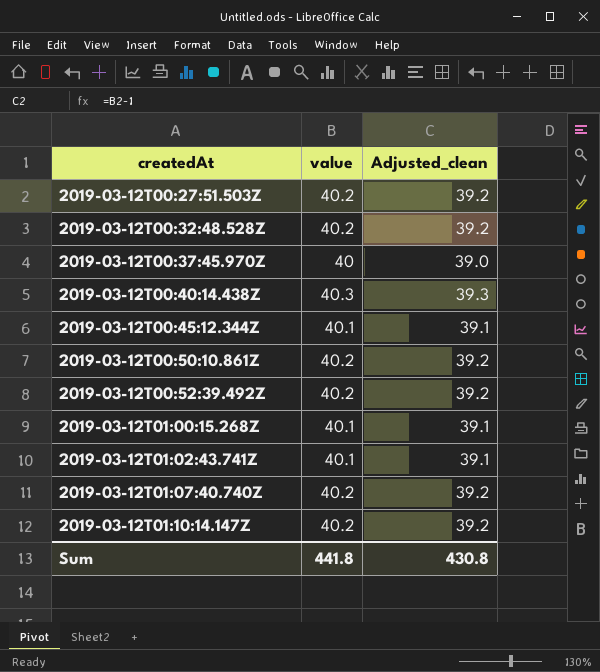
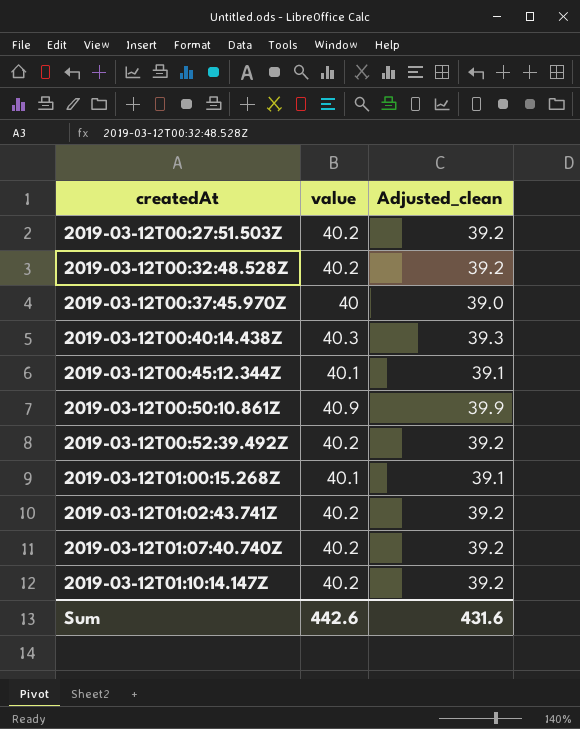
2019-03-12T00:50:10.861Z | value: 40.2 -> 40.9
2019-03-12T00:50:10.861Z | Adjusted_clean: 39.2 -> 39.9
2019-03-12T01:02:43.741Z | value: 40.1 -> 40.2
2019-03-12T01:02:43.741Z | Adjusted_clean: 39.1 -> 39.2
Sum | value: 441.8 -> 442.6
Sum | Adjusted_clean: 430.8 -> 431.6

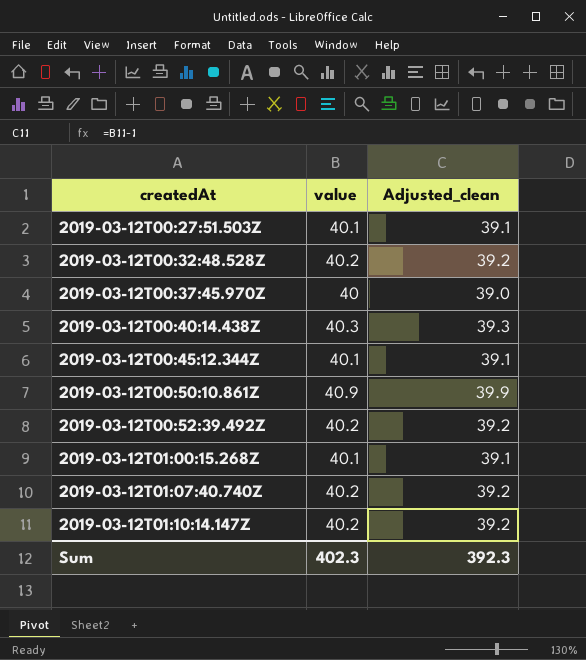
row 2019-03-12T01:02:43.741Z: 40.2 | 39.2 -> none
2019-03-12T00:27:51.503Z | value: 40.2 -> 40.1
2019-03-12T00:27:51.503Z | Adjusted_clean: 39.2 -> 39.1
Sum | value: 442.6 -> 402.3
Sum | Adjusted_clean: 431.6 -> 392.3

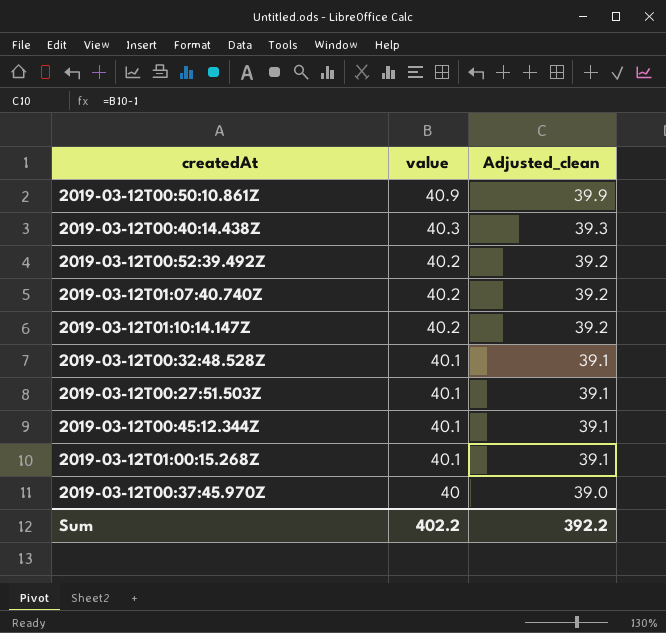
row order: createdAt ascending -> value descending
2019-03-12T00:32:48.528Z | value: 40.2 -> 40.1
2019-03-12T00:32:48.528Z | Adjusted_clean: 39.2 -> 39.1
Sum | value: 402.3 -> 402.2
Sum | Adjusted_clean: 392.3 -> 392.2

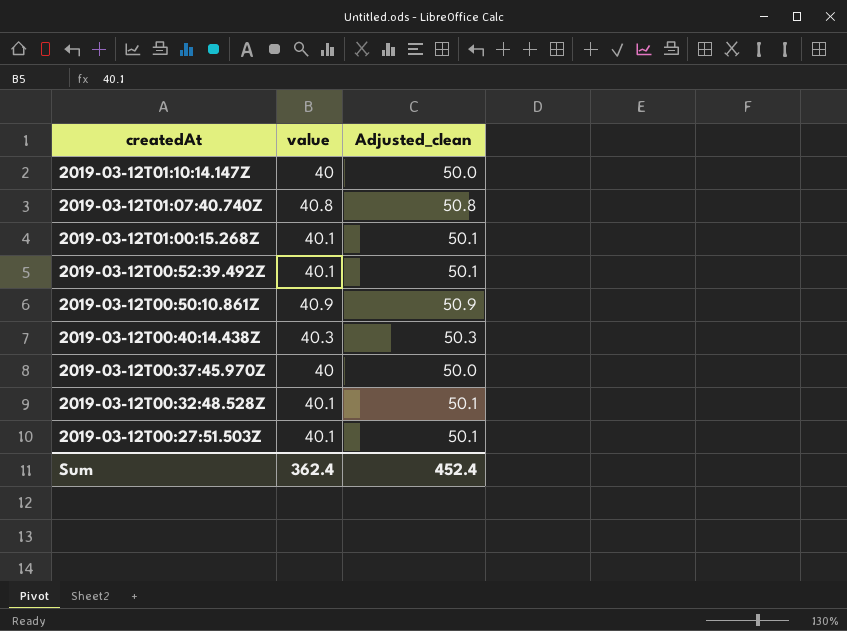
row order: value descending -> createdAt descending
column Adjusted_clean | formula: [value] - 1 -> [value] + 10
row 2019-03-12T00:45:12.344Z: 40.1 | 39.1 -> none
2019-03-12T01:10:14.147Z | value: 40.2 -> 40
2019-03-12T01:07:40.740Z | value: 40.2 -> 40.8
2019-03-12T00:52:39.492Z | value: 40.2 -> 40.1
Sum | value: 402.2 -> 362.4
Sum | Adjusted_clean: 392.2 -> 452.4

